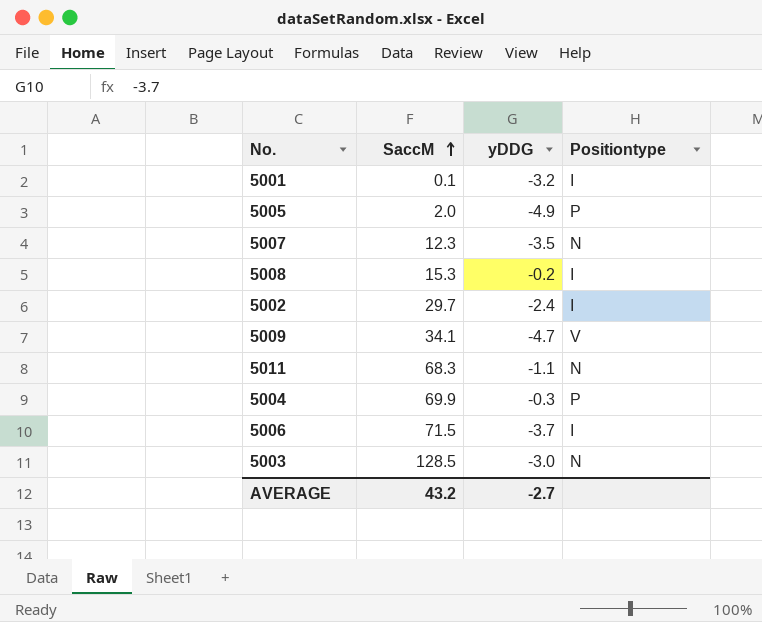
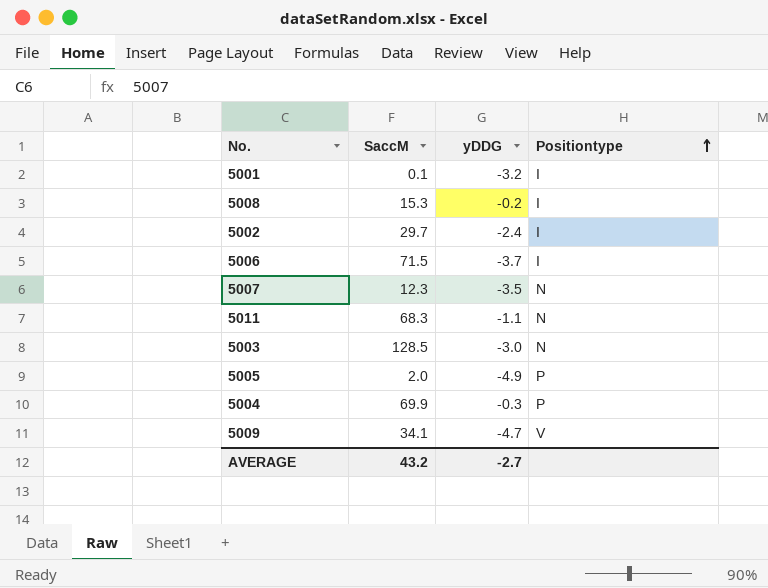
row order: SaccM ascending -> Positiontype ascending

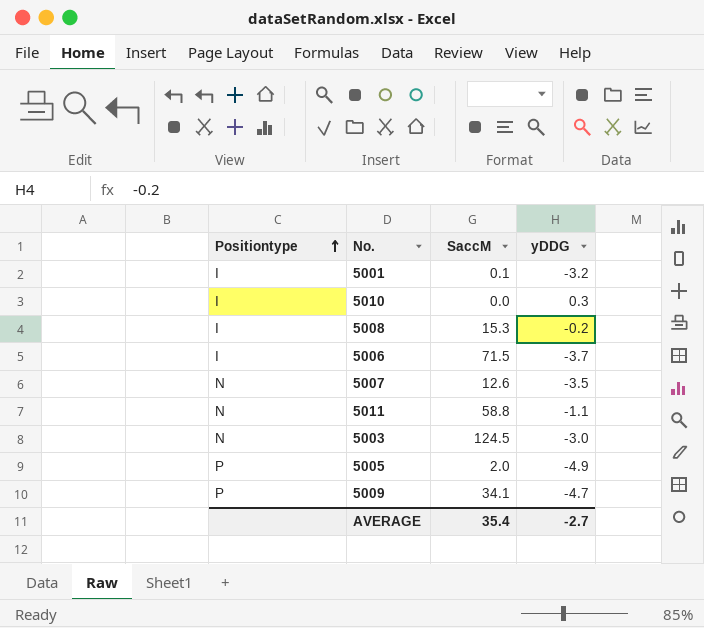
column Positiontype | position: 4 -> 1
row 5002: 29.7 | -2.4 | I -> none
row 5004: 69.9 | -0.3 | P -> none
row 5010: none -> I | 0.0 | 0.3
5007 | SaccM: 12.3 -> 12.6
5011 | SaccM: 68.3 -> 58.8
5003 | SaccM: 128.5 -> 124.5
5009 | Positiontype: V -> P
AVERAGE | SaccM: 43.2 -> 35.4

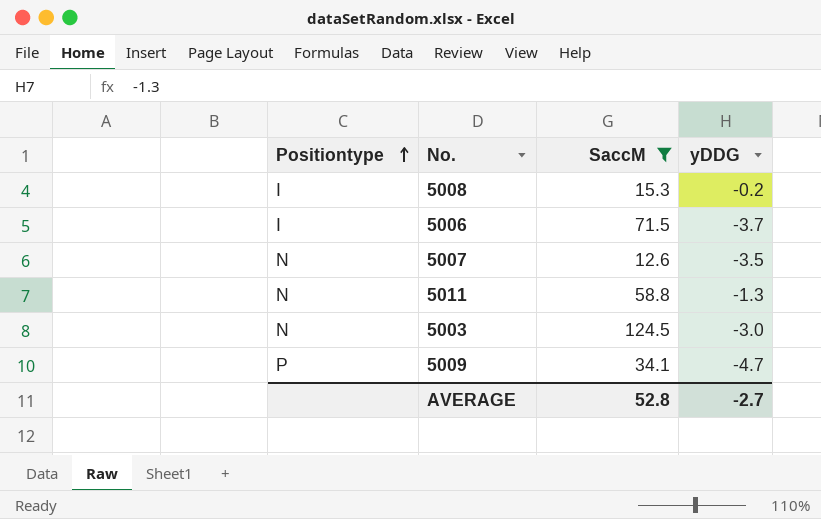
filter: none -> SaccM >= 12.6
5011 | yDDG: -1.1 -> -1.3
AVERAGE | SaccM: 35.4 -> 52.8

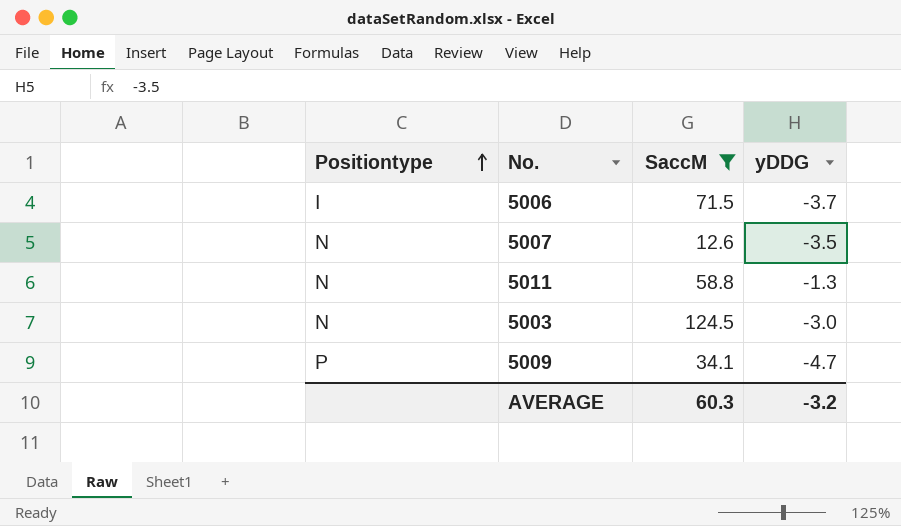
row 5008: I | 15.3 | -0.2 -> none
AVERAGE | SaccM: 52.8 -> 60.3
AVERAGE | yDDG: -2.7 -> -3.2

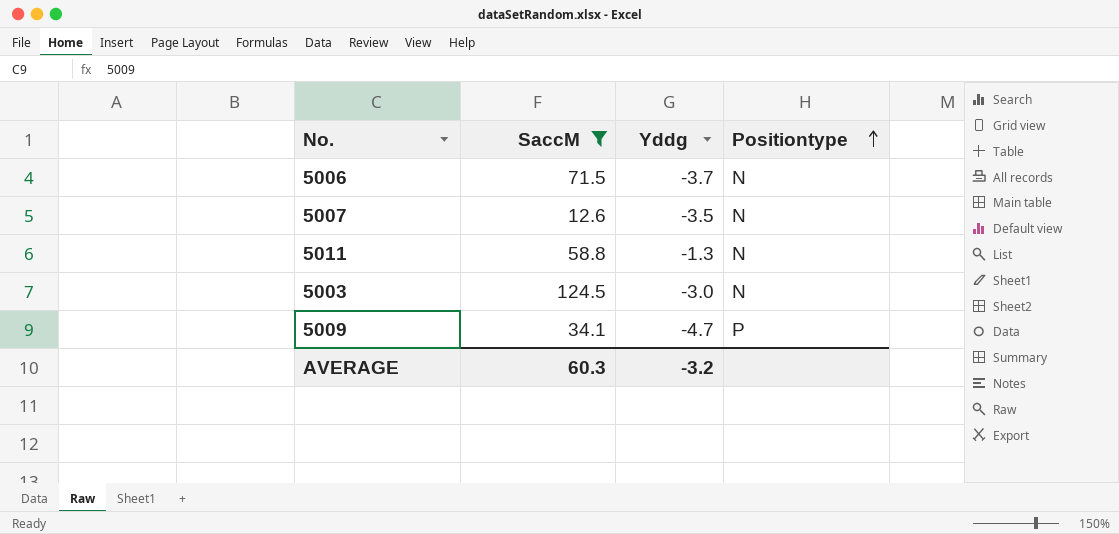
column name: yDDG -> Yddg
column Positiontype | position: 1 -> 4
5006 | Positiontype: I -> N

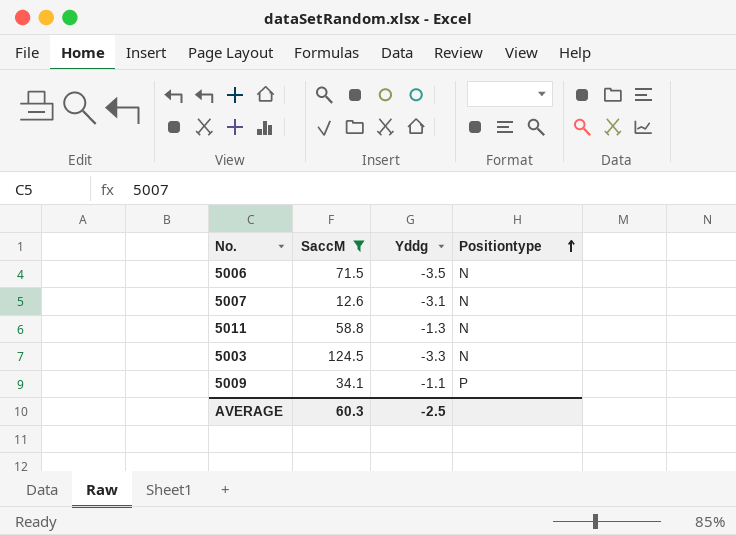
5006 | Yddg: -3.7 -> -3.5
5007 | Yddg: -3.5 -> -3.1
5003 | Yddg: -3.0 -> -3.3
5009 | Yddg: -4.7 -> -1.1
AVERAGE | Yddg: -3.2 -> -2.5

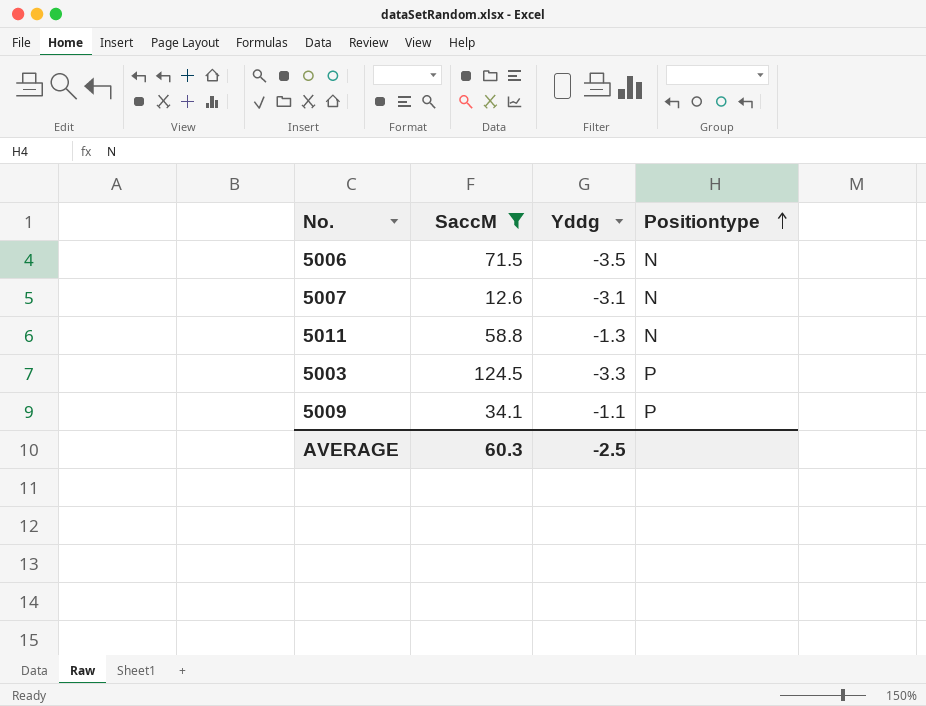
5003 | Positiontype: N -> P

